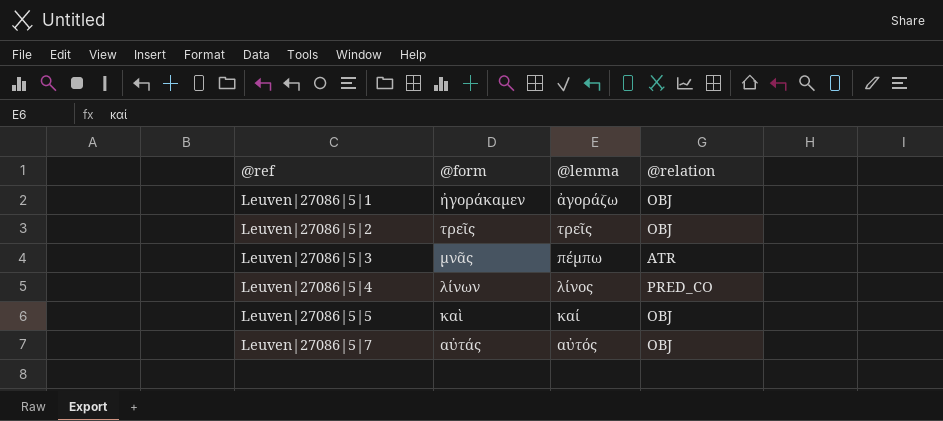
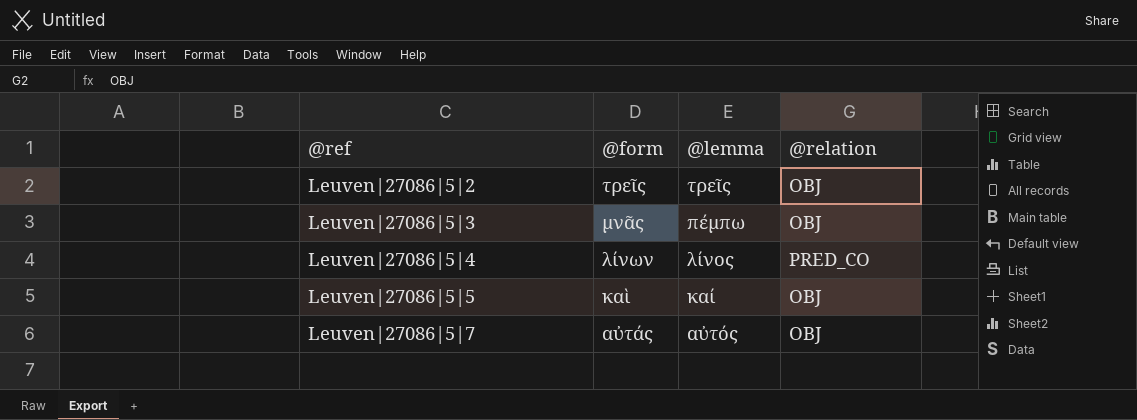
row Leuven|27086|5|1: ἠγοράκαμεν | ἀγοράζω | OBJ -> none
Leuven|27086|5|3 | @relation: ATR -> OBJ

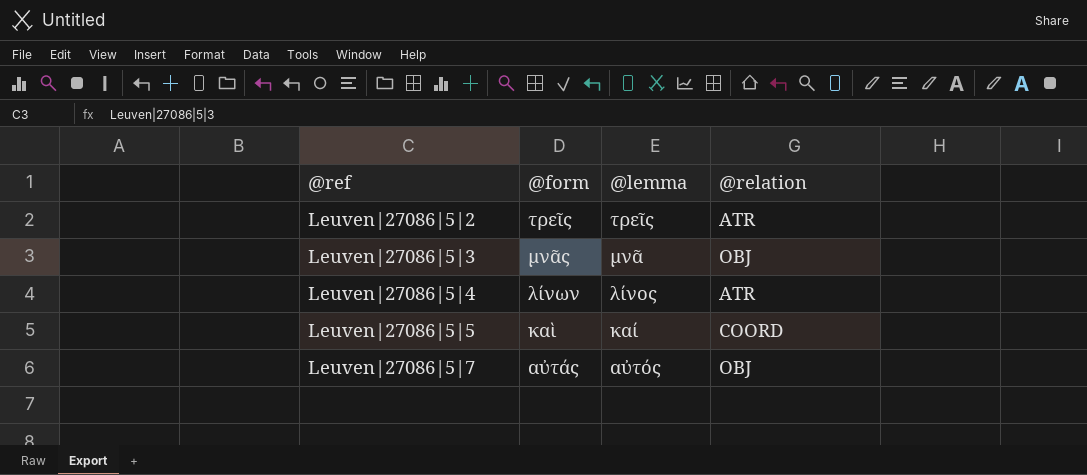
Leuven|27086|5|2 | @relation: OBJ -> ATR
Leuven|27086|5|3 | @lemma: πέμπω -> μνᾶ
Leuven|27086|5|4 | @relation: PRED_CO -> ATR
Leuven|27086|5|5 | @relation: OBJ -> COORD

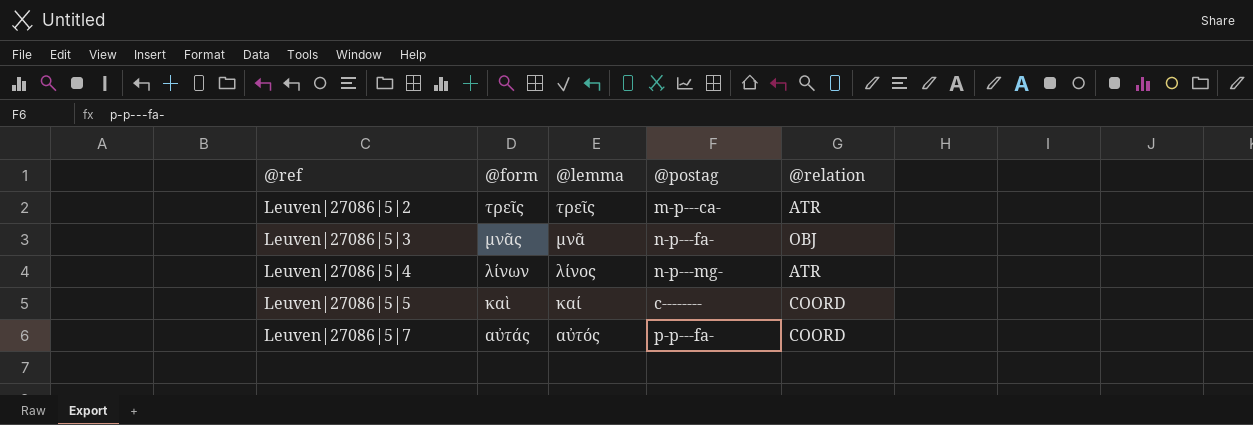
column @postag | position: none -> 4
Leuven|27086|5|7 | @relation: OBJ -> COORD

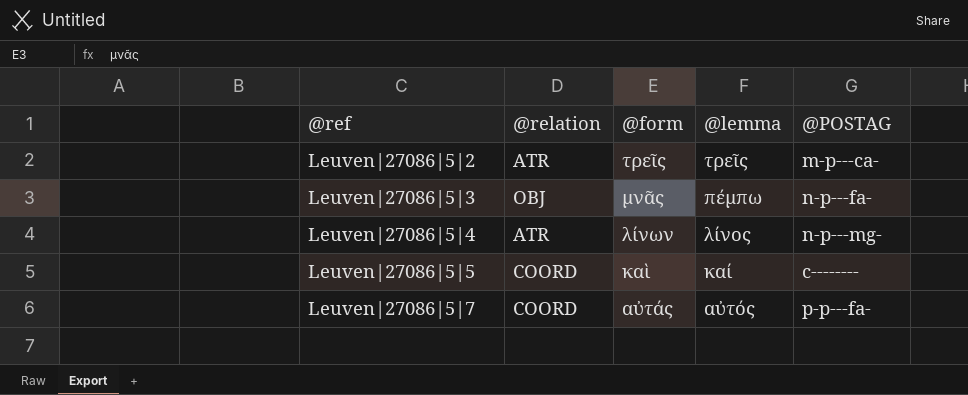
column @relation | position: 5 -> 2
column name: @postag -> @POSTAG
Leuven|27086|5|3 | @lemma: μνᾶ -> πέμπω

